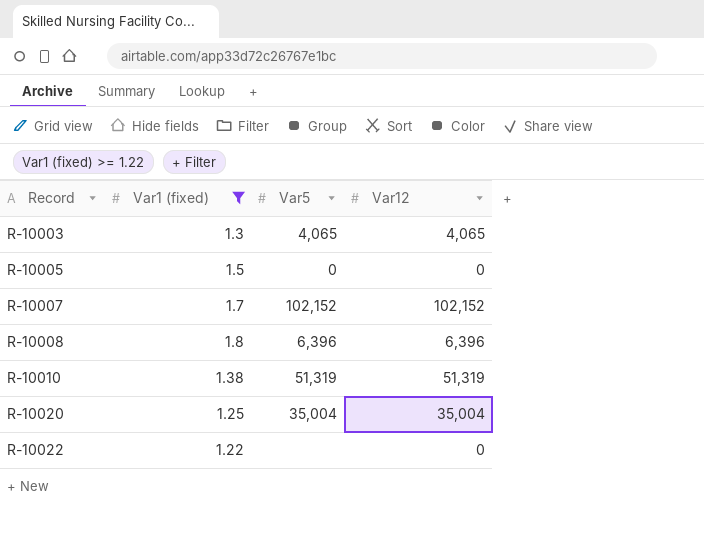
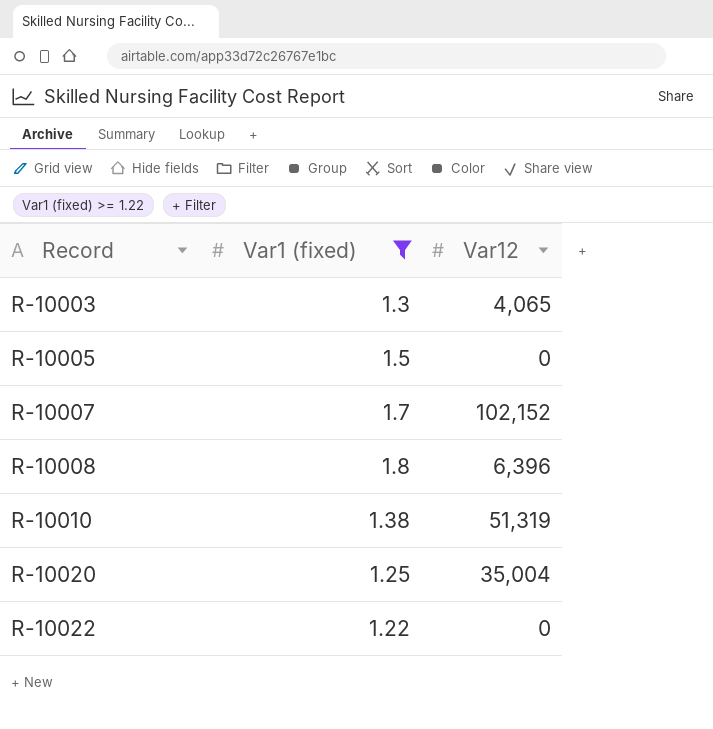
column Var5 | position: 3 -> none

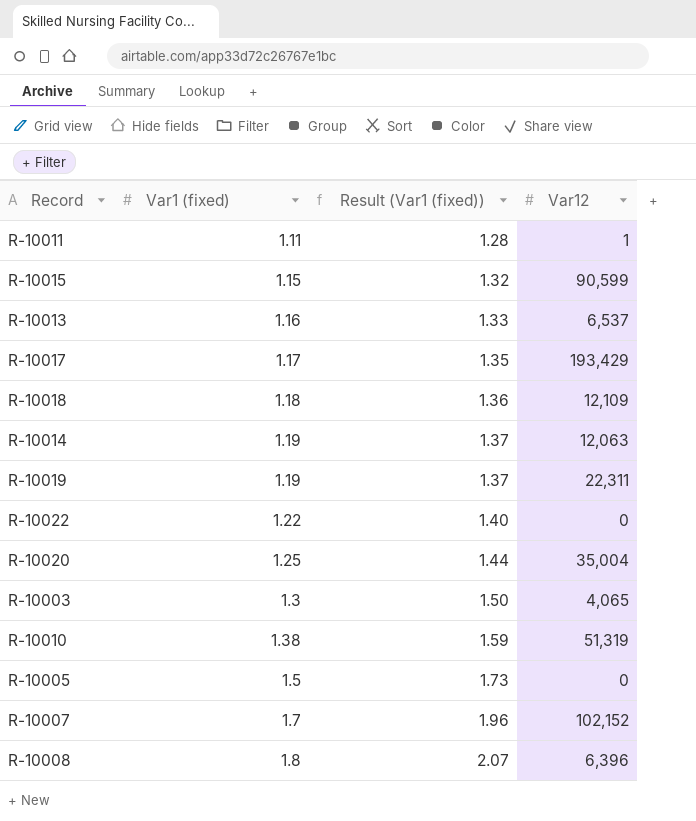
filter: Var1 (fixed) >= 1.22 -> none
row order: Record ascending -> Var1 (fixed) ascending
column Result (Var1 (fixed)) | formula: none -> [Var1 (fixed)] * 1.15

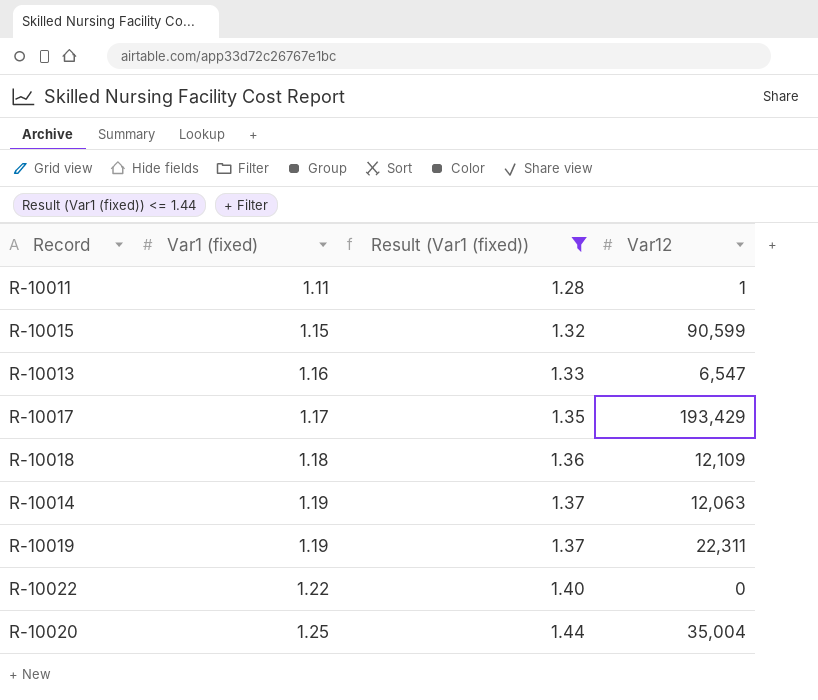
filter: none -> Result (Var1 (fixed)) <= 1.44
R-10013 | Var12: 6,537 -> 6,547

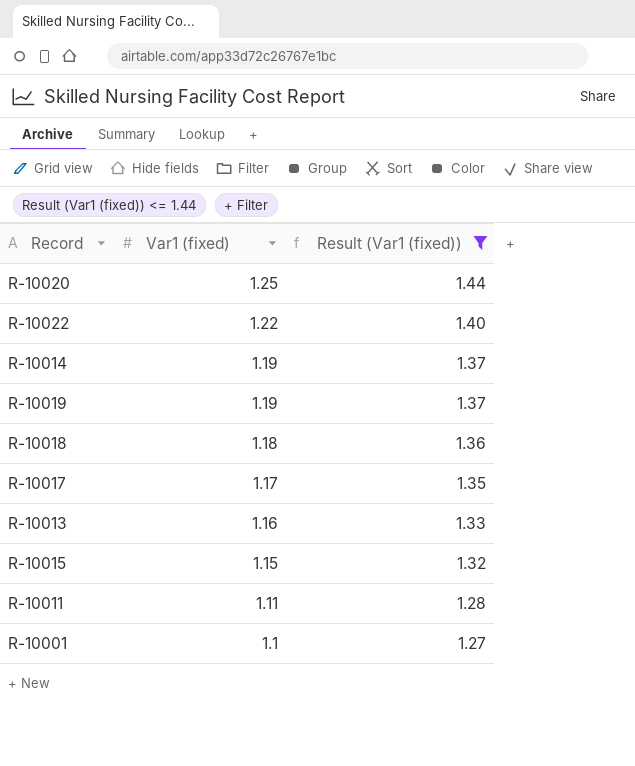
row order: Var1 (fixed) ascending -> Var1 (fixed) descending
column Var12 | position: 4 -> none
row R-10001: none -> 1.1 | 1.27

